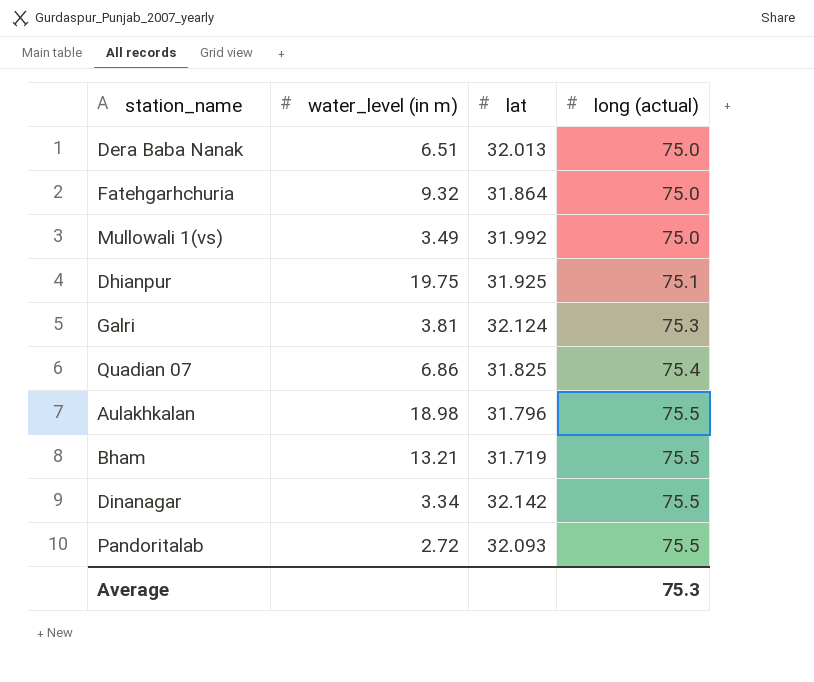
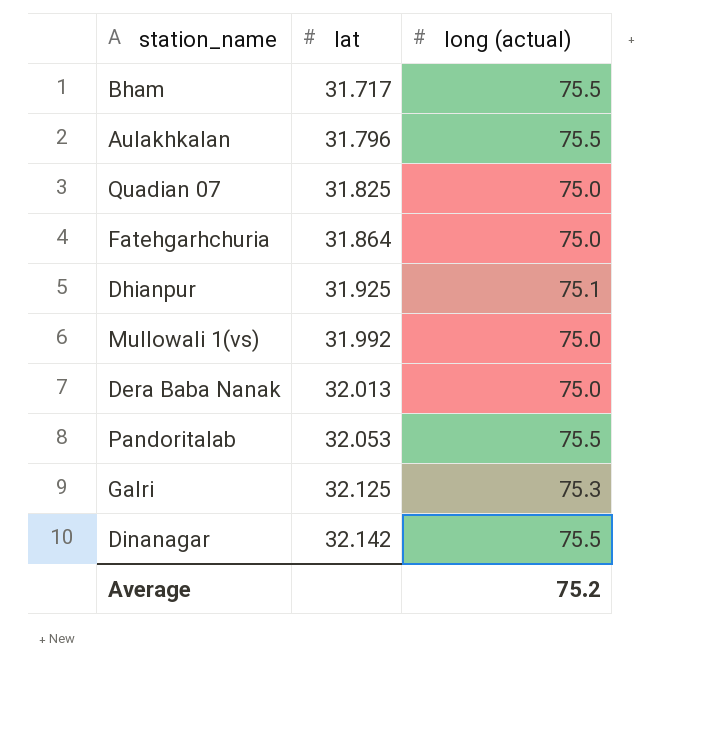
row order: long (actual) ascending -> lat ascending
column water_level (in m) | position: 2 -> none
Bham | lat: 31.719 -> 31.717
Quadian 07 | long (actual): 75.4 -> 75.0
Pandoritalab | lat: 32.093 -> 32.053
Galri | lat: 32.124 -> 32.125
Average | long (actual): 75.3 -> 75.2

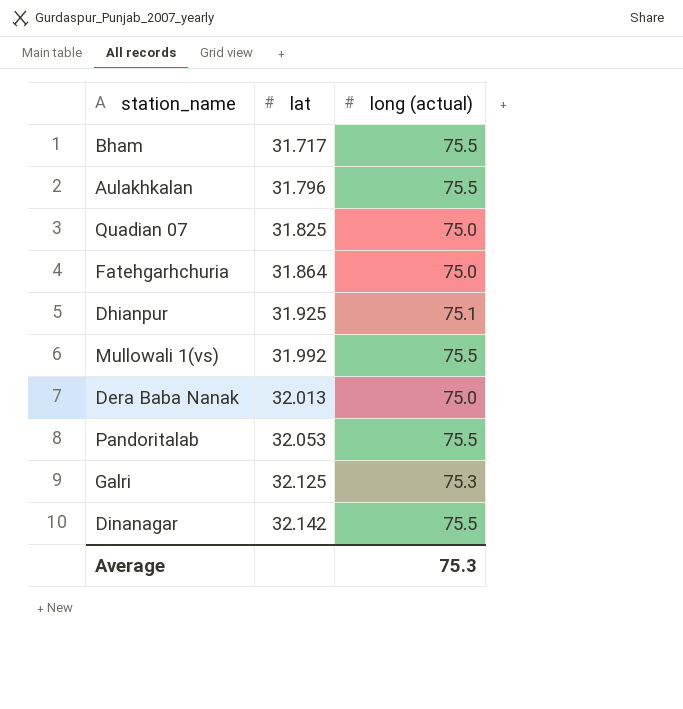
Mullowali 1(vs) | long (actual): 75.0 -> 75.5
Average | long (actual): 75.2 -> 75.3

